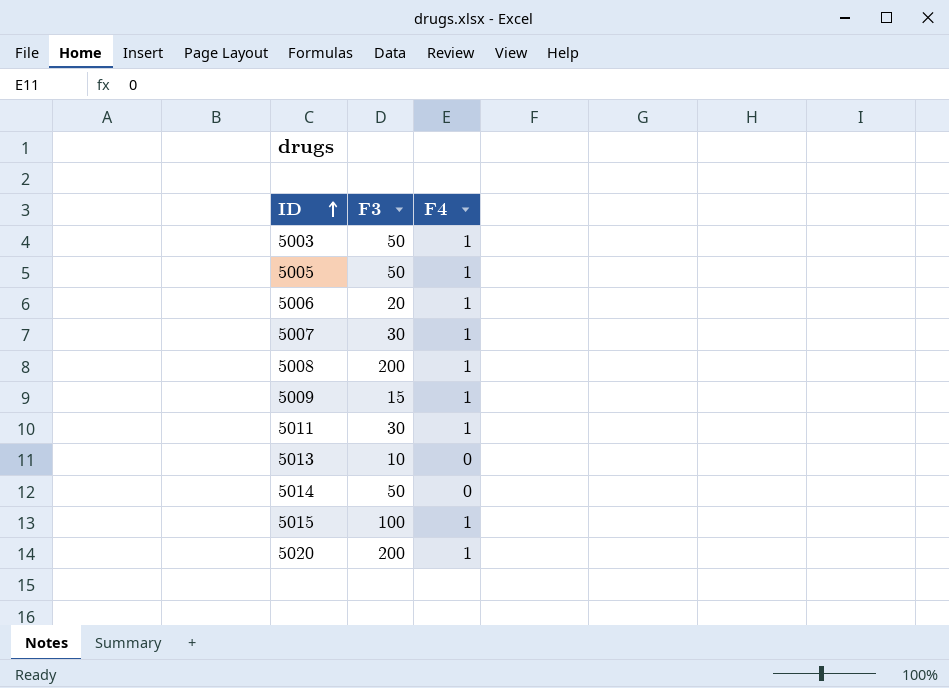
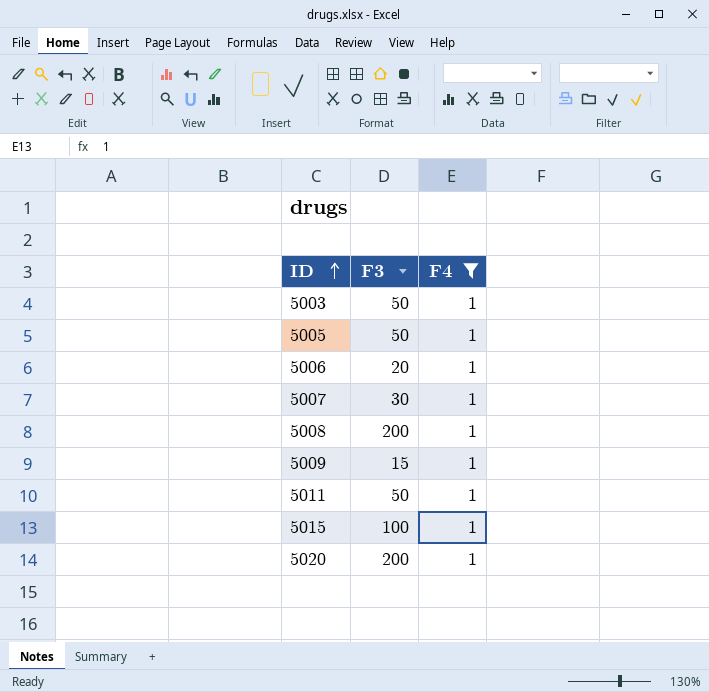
filter: none -> F4 = 1
5011 | F3: 30 -> 50

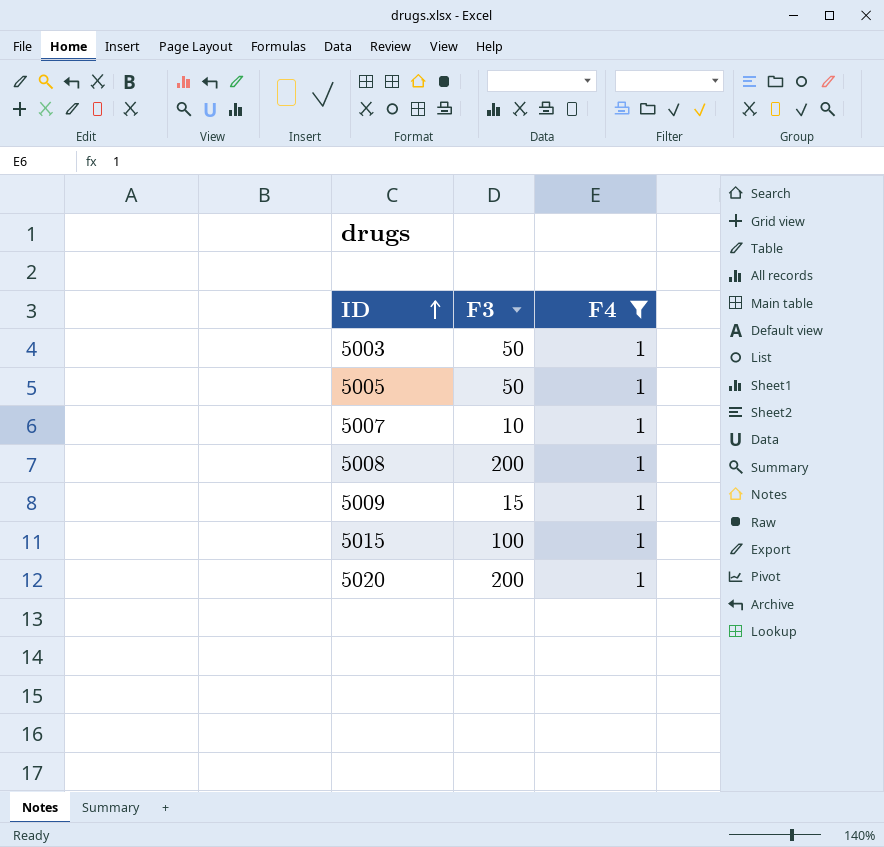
row 5006: 20 | 1 -> none
row 5011: 50 | 1 -> none
5007 | F3: 30 -> 10

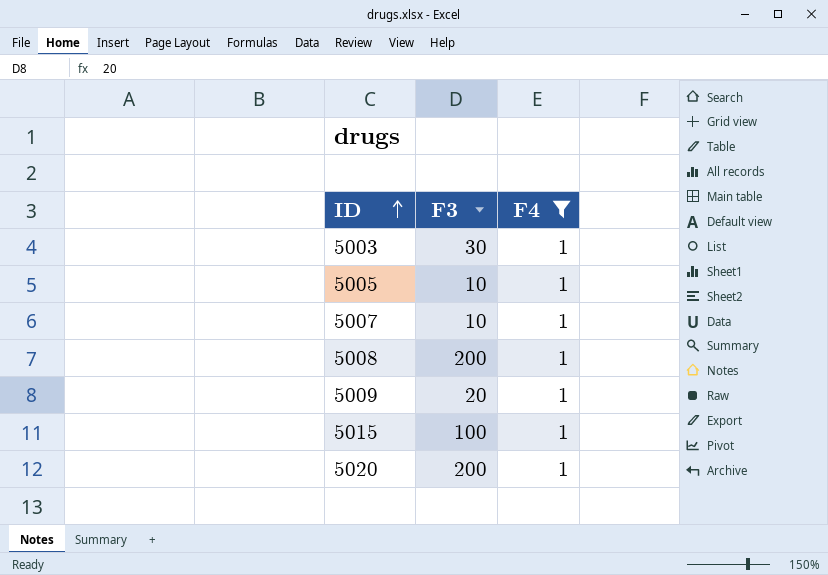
5003 | F3: 50 -> 30
5005 | F3: 50 -> 10
5009 | F3: 15 -> 20

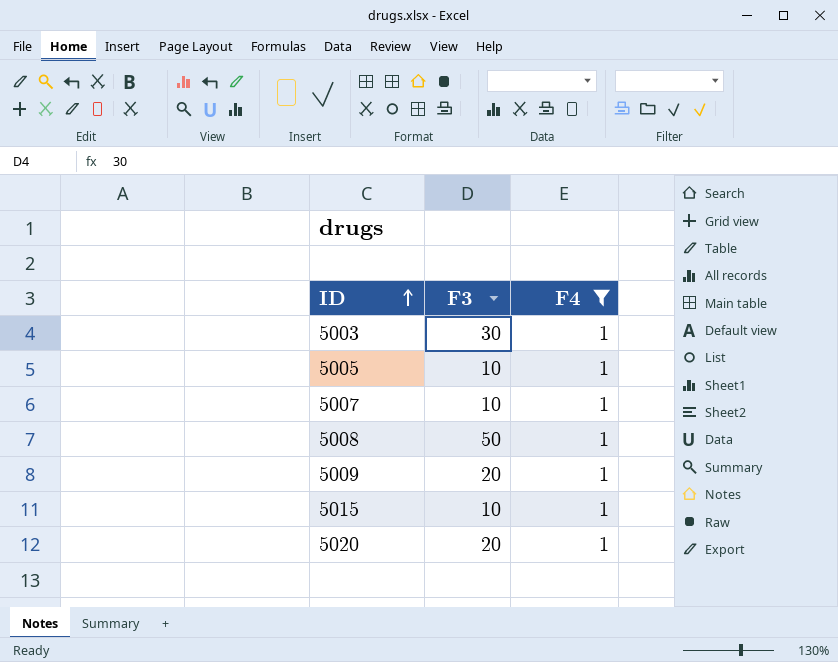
5008 | F3: 200 -> 50
5015 | F3: 100 -> 10
5020 | F3: 200 -> 20

